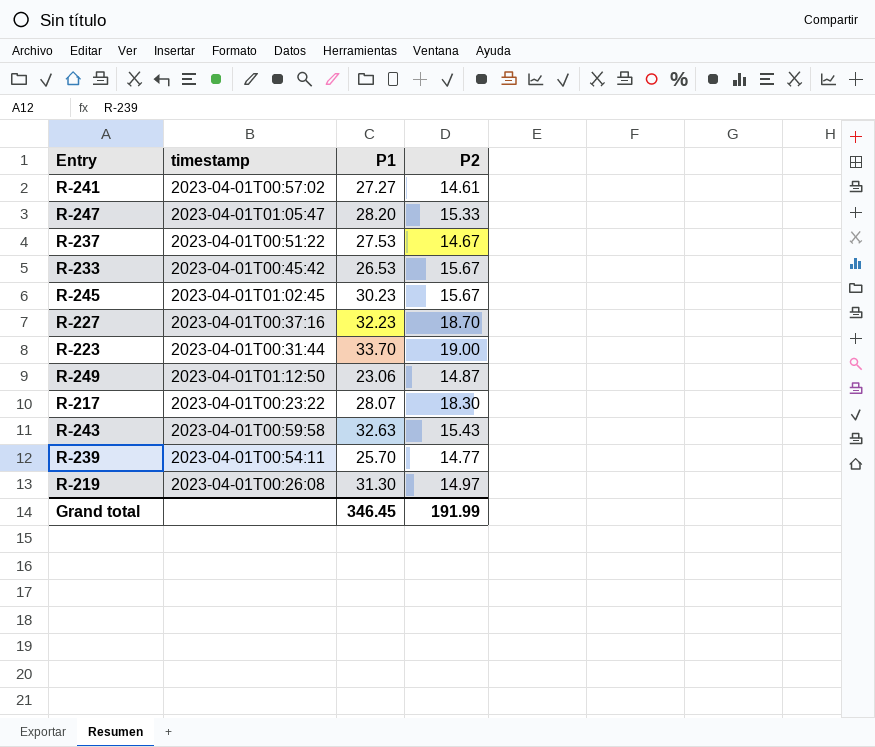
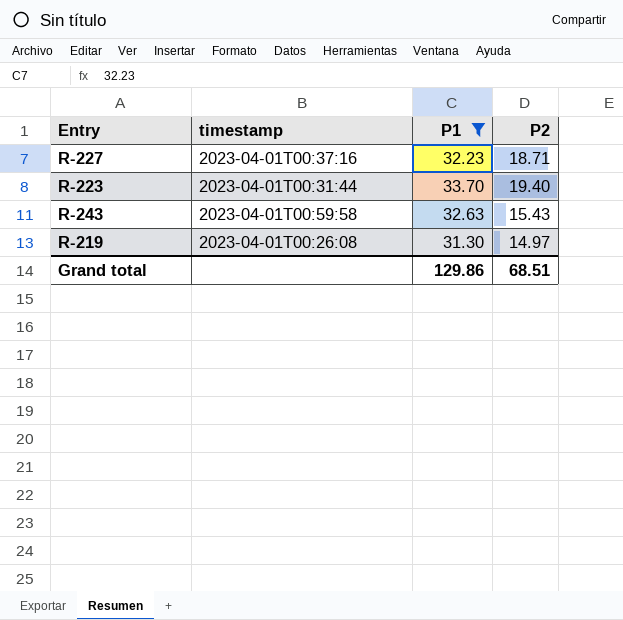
filter: none -> P1 >= 31.30
R-227 | P2: 18.70 -> 18.71
R-223 | P2: 19.00 -> 19.40
Grand total | P1: 346.45 -> 129.86
Grand total | P2: 191.99 -> 68.51

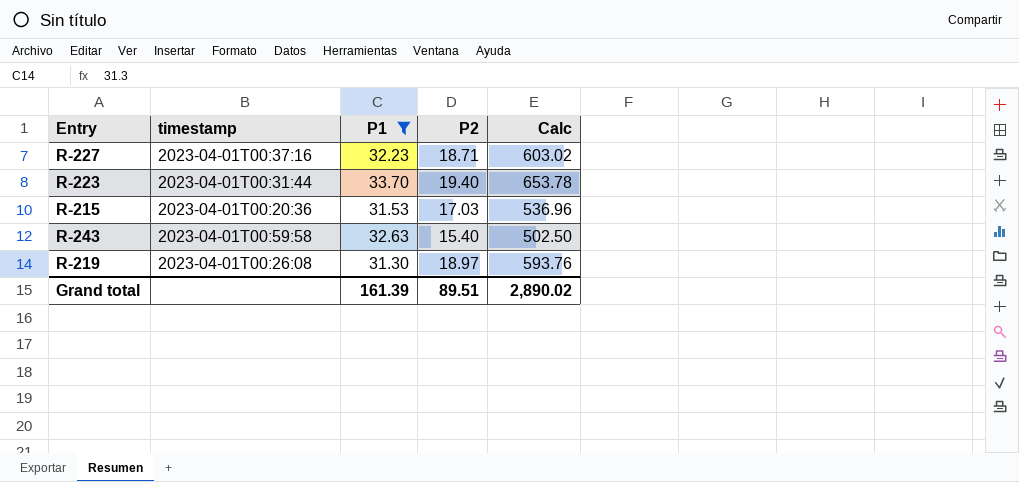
column Calc | formula: none -> [P1] * [P2]
row R-215: none -> 2023-04-01T00:20:36 | 31.53 | 17.03 | 536.96
R-243 | P2: 15.43 -> 15.40
R-219 | P2: 14.97 -> 18.97
Grand total | P1: 129.86 -> 161.39
Grand total | P2: 68.51 -> 89.51

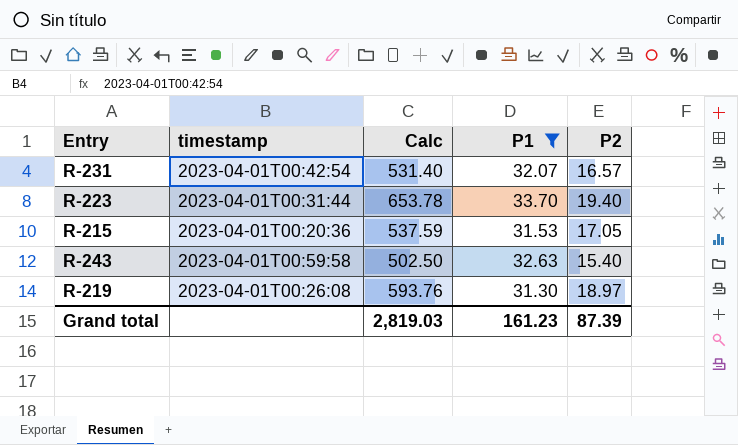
column Calc | position: 5 -> 3
row R-227: 2023-04-01T00:37:16 | 32.23 | 18.71 | 603.02 -> none
row R-231: none -> 2023-04-01T00:42:54 | 531.40 | 32.07 | 16.57
R-215 | Calc: 536.96 -> 537.59
R-215 | P2: 17.03 -> 17.05
Grand total | Calc: 2,890.02 -> 2,819.03
Grand total | P1: 161.39 -> 161.23
Grand total | P2: 89.51 -> 87.39

